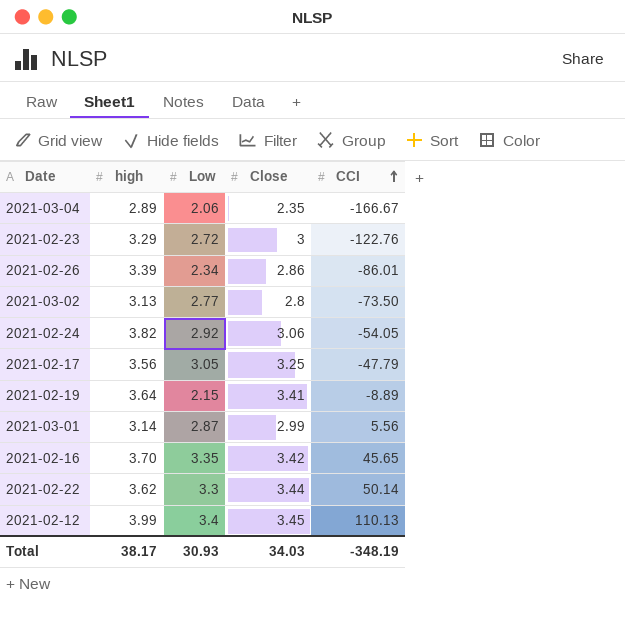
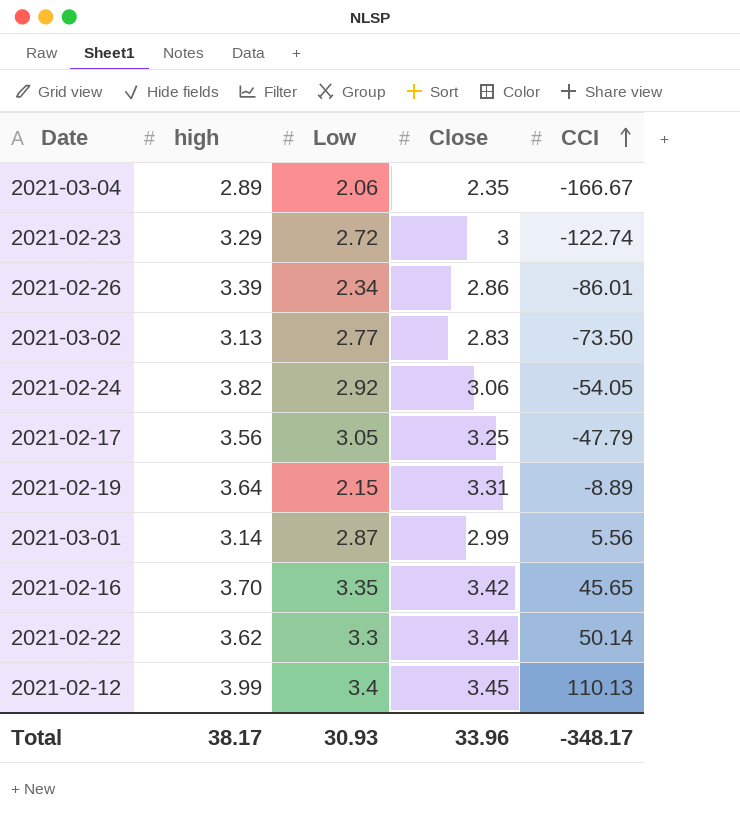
2021-02-23 | CCI: -122.76 -> -122.74
2021-03-02 | Close: 2.8 -> 2.83
2021-02-19 | Close: 3.41 -> 3.31
Total | Close: 34.03 -> 33.96
Total | CCI: -348.19 -> -348.17

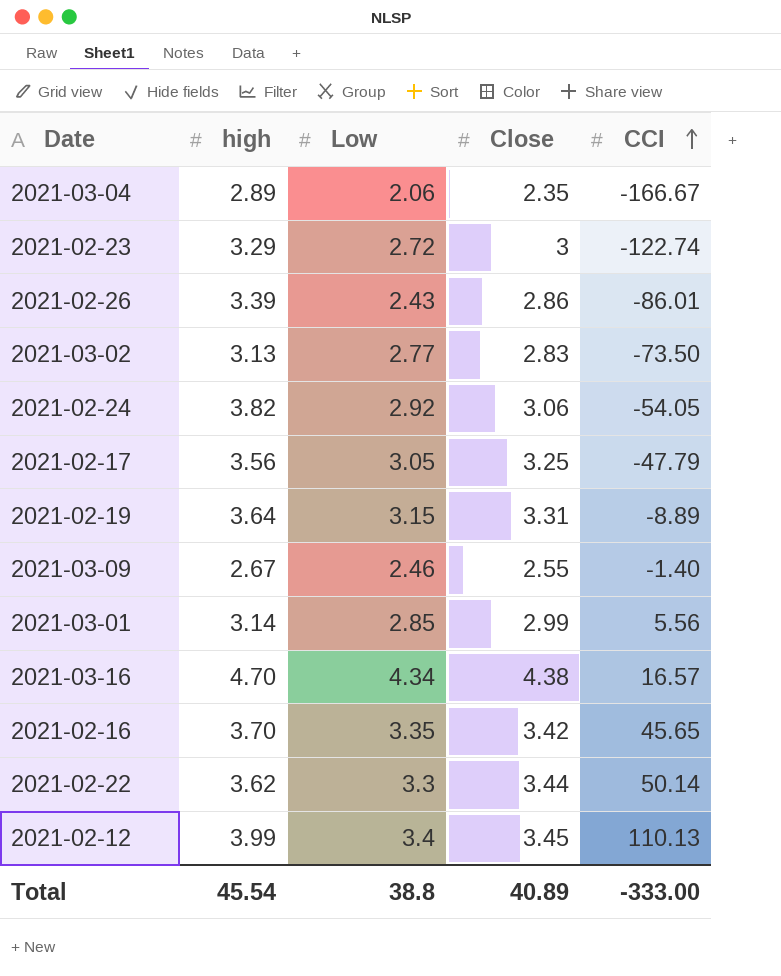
2021-02-26 | Low: 2.34 -> 2.43
2021-02-19 | Low: 2.15 -> 3.15
row 2021-03-09: none -> 2.67 | 2.46 | 2.55 | -1.40
2021-03-01 | Low: 2.87 -> 2.85
row 2021-03-16: none -> 4.70 | 4.34 | 4.38 | 16.57
Total | high: 38.17 -> 45.54
Total | Low: 30.93 -> 38.8
Total | Close: 33.96 -> 40.89
Total | CCI: -348.17 -> -333.00

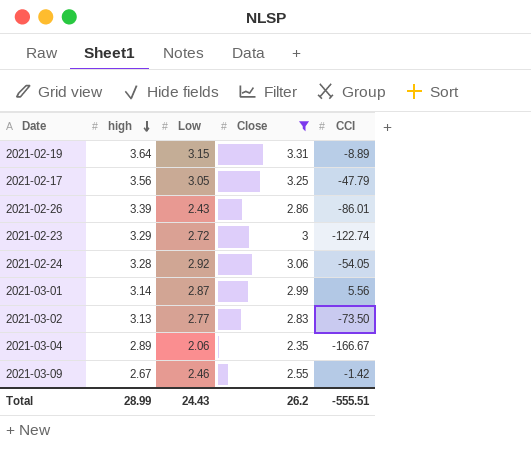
filter: none -> Close <= 3.31
row order: CCI ascending -> high descending
2021-02-24 | high: 3.82 -> 3.28
2021-03-01 | Low: 2.85 -> 2.87
2021-03-09 | CCI: -1.40 -> -1.42
Total | high: 45.54 -> 28.99
Total | Low: 38.8 -> 24.43
Total | Close: 40.89 -> 26.2
Total | CCI: -333.00 -> -555.51

